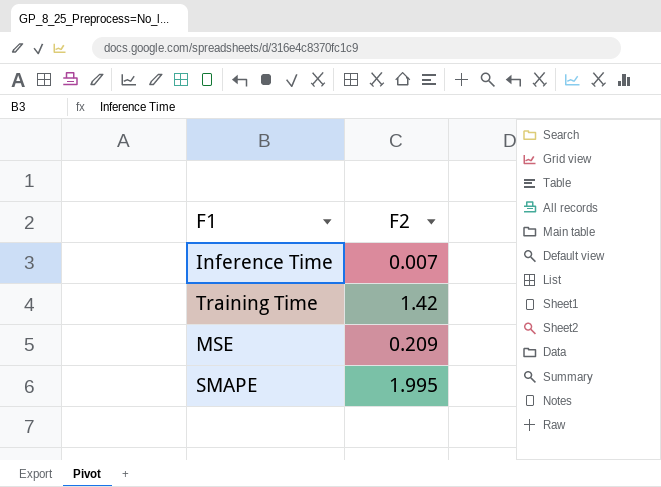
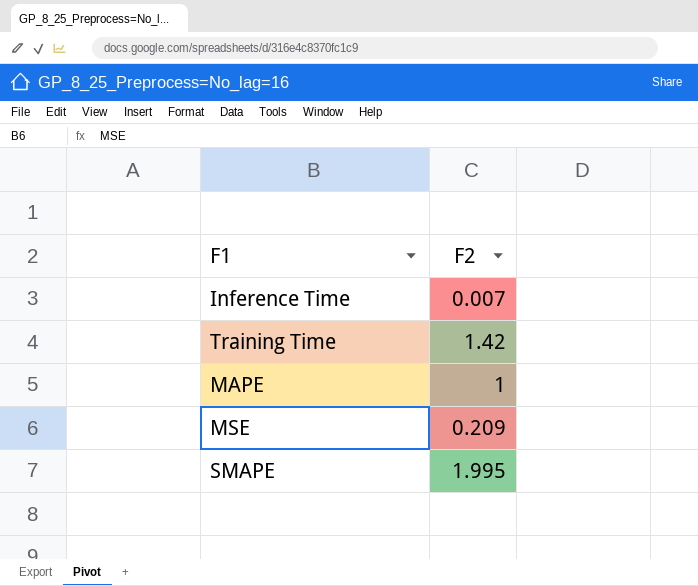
row MAPE: none -> 1

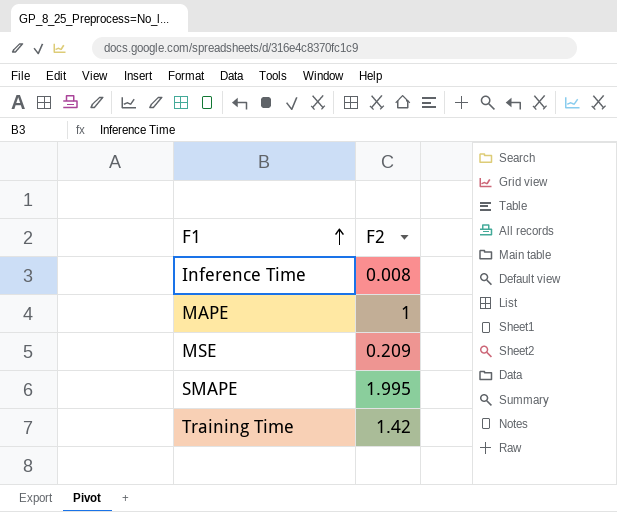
row order: none -> F1 ascending
Inference Time | F2: 0.007 -> 0.008

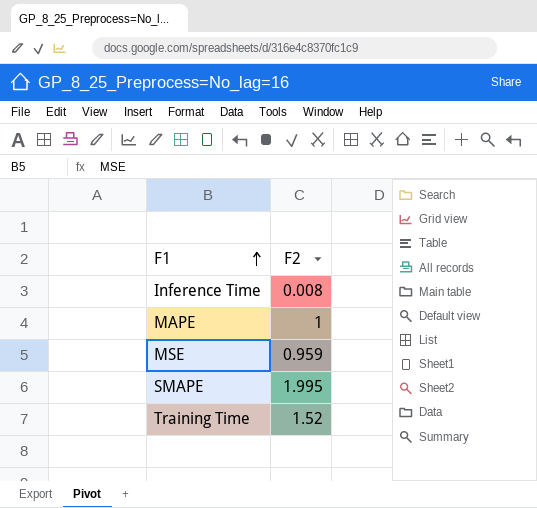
MSE | F2: 0.209 -> 0.959
Training Time | F2: 1.42 -> 1.52

